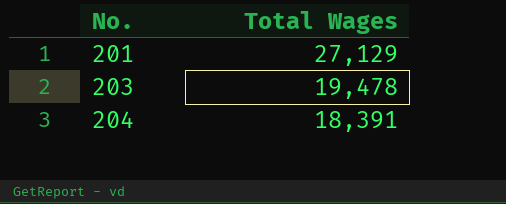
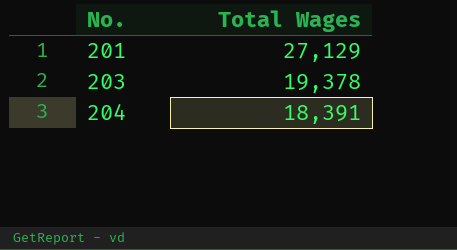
203 | Total Wages: 19,478 -> 19,378

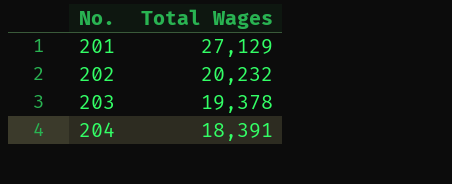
row 202: none -> 20,232

